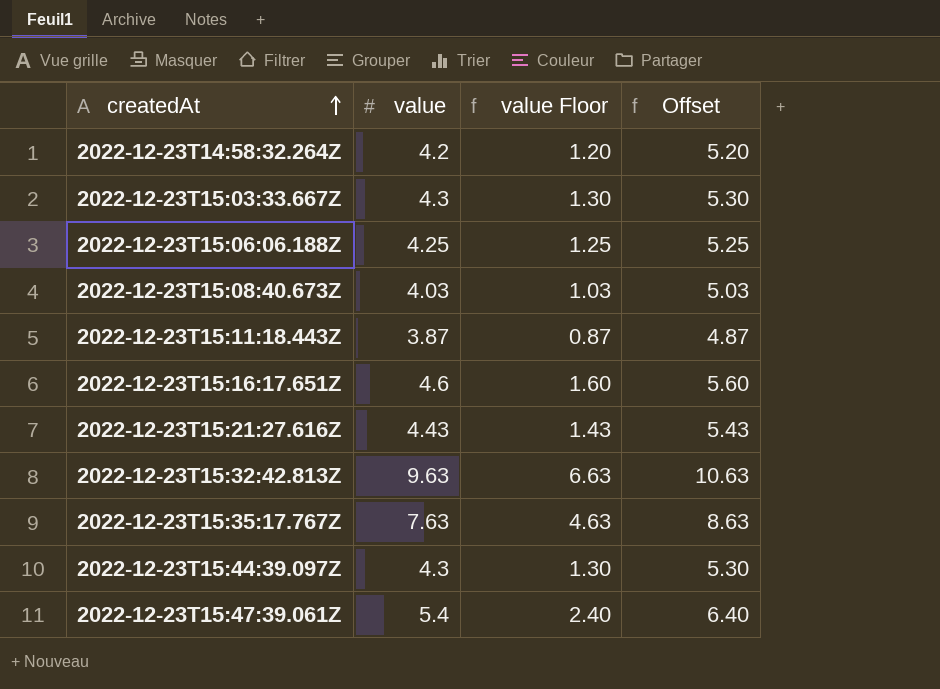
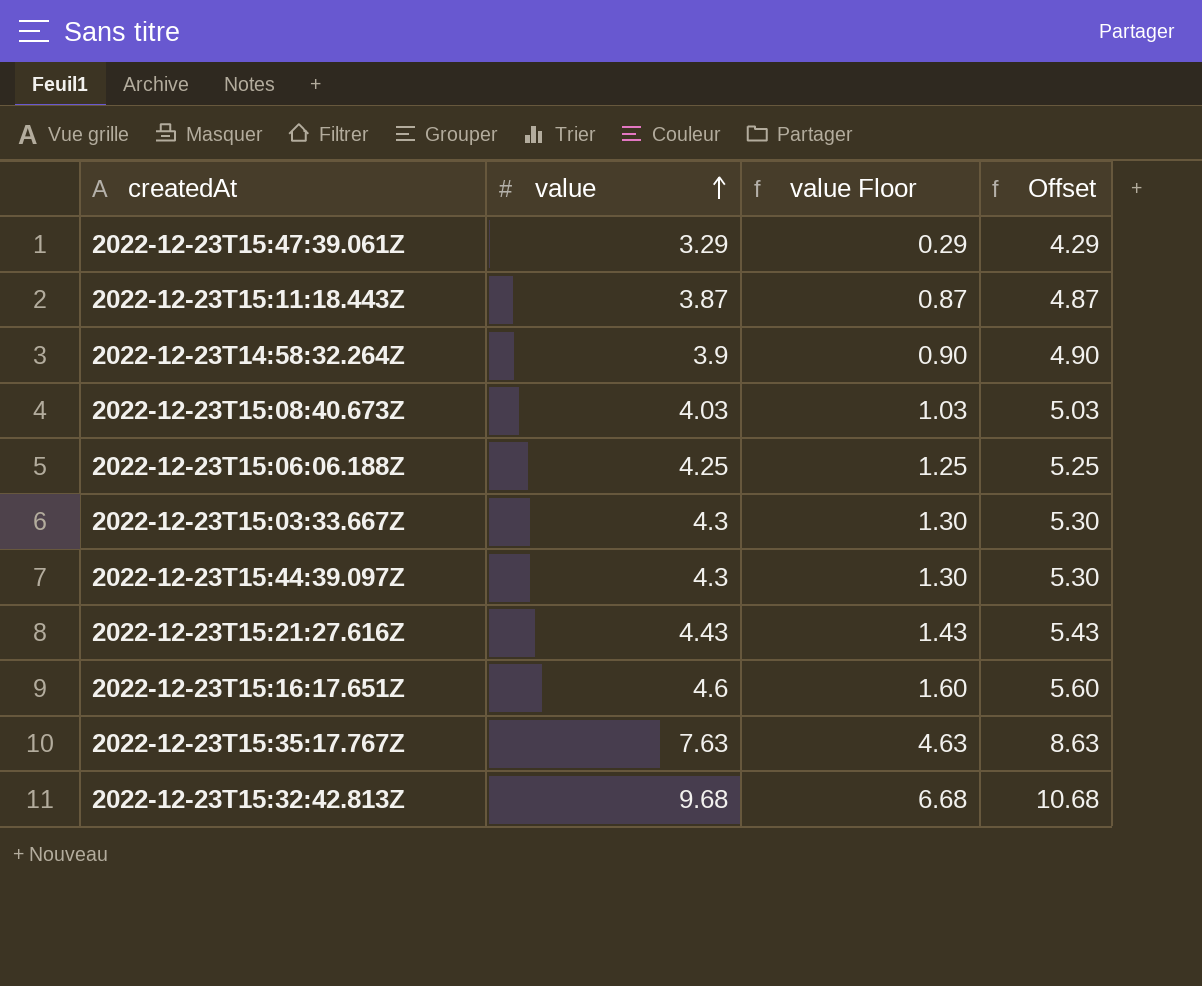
row order: createdAt ascending -> value ascending
2022-12-23T15:47:39.061Z | value: 5.4 -> 3.29
2022-12-23T15:47:39.061Z | value Floor: 2.40 -> 0.29
2022-12-23T15:47:39.061Z | Offset: 6.40 -> 4.29
2022-12-23T14:58:32.264Z | value: 4.2 -> 3.9
2022-12-23T14:58:32.264Z | value Floor: 1.20 -> 0.90
2022-12-23T14:58:32.264Z | Offset: 5.20 -> 4.90
2022-12-23T15:32:42.813Z | value: 9.63 -> 9.68
2022-12-23T15:32:42.813Z | value Floor: 6.63 -> 6.68
2022-12-23T15:32:42.813Z | Offset: 10.63 -> 10.68

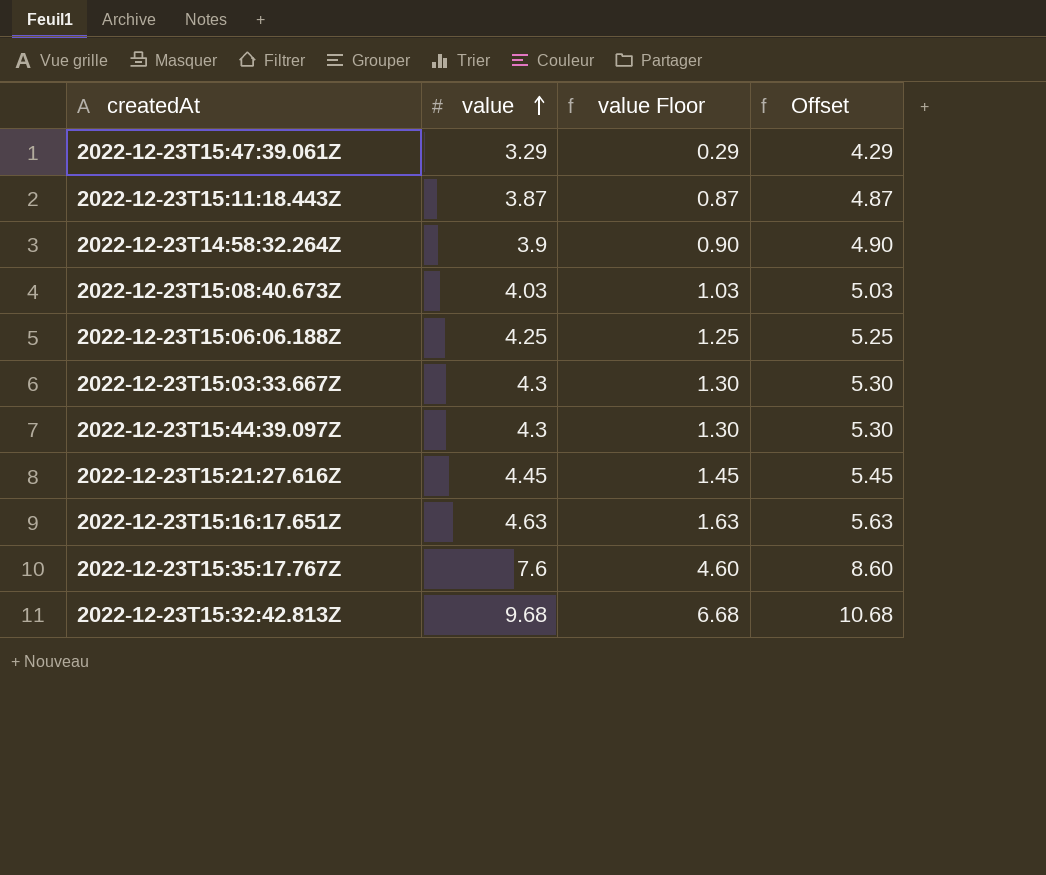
2022-12-23T15:21:27.616Z | value: 4.43 -> 4.45
2022-12-23T15:21:27.616Z | value Floor: 1.43 -> 1.45
2022-12-23T15:21:27.616Z | Offset: 5.43 -> 5.45
2022-12-23T15:16:17.651Z | value: 4.6 -> 4.63
2022-12-23T15:16:17.651Z | value Floor: 1.60 -> 1.63
2022-12-23T15:16:17.651Z | Offset: 5.60 -> 5.63
2022-12-23T15:35:17.767Z | value: 7.63 -> 7.6
2022-12-23T15:35:17.767Z | value Floor: 4.63 -> 4.60
2022-12-23T15:35:17.767Z | Offset: 8.63 -> 8.60

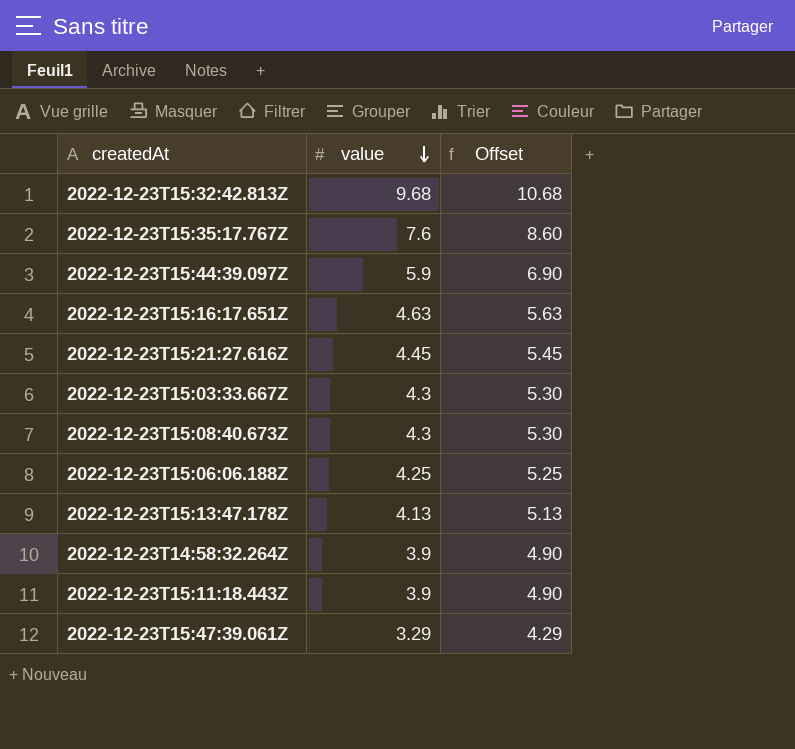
row order: value ascending -> value descending
column value Floor | formula: [value] - 3 -> none
2022-12-23T15:44:39.097Z | value: 4.3 -> 5.9
2022-12-23T15:44:39.097Z | Offset: 5.30 -> 6.90
2022-12-23T15:08:40.673Z | value: 4.03 -> 4.3
2022-12-23T15:08:40.673Z | Offset: 5.03 -> 5.30
row 2022-12-23T15:13:47.178Z: none -> 4.13 | 5.13
2022-12-23T15:11:18.443Z | value: 3.87 -> 3.9
2022-12-23T15:11:18.443Z | Offset: 4.87 -> 4.90

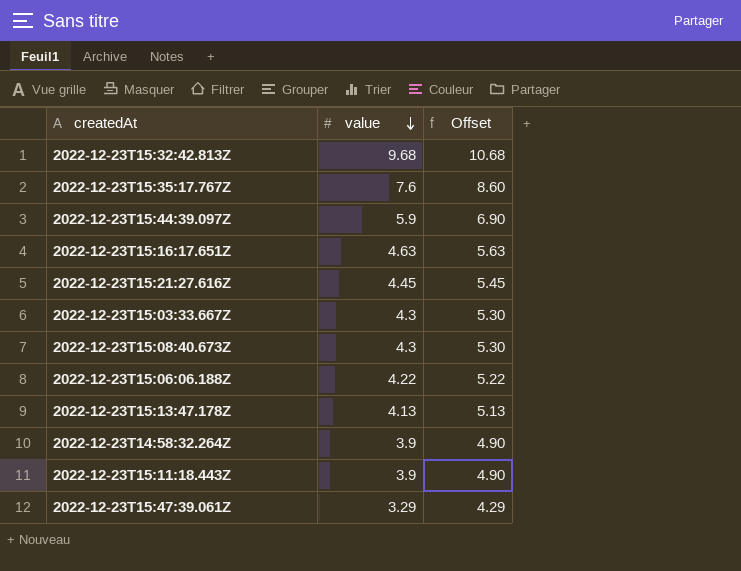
2022-12-23T15:06:06.188Z | value: 4.25 -> 4.22
2022-12-23T15:06:06.188Z | Offset: 5.25 -> 5.22

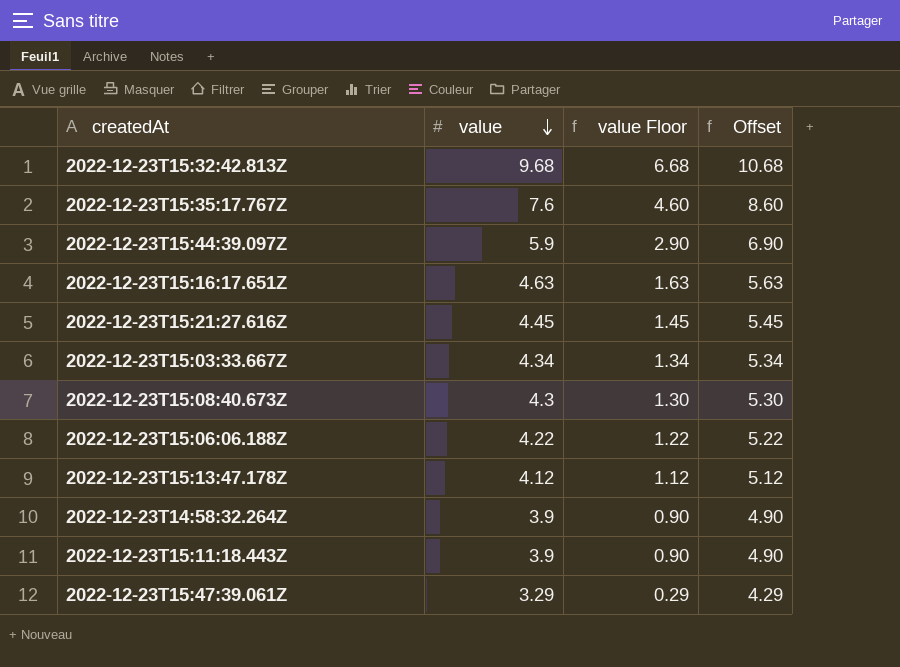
column value Floor | formula: none -> [value] - 3
2022-12-23T15:03:33.667Z | value: 4.3 -> 4.34
2022-12-23T15:03:33.667Z | Offset: 5.30 -> 5.34
2022-12-23T15:13:47.178Z | value: 4.13 -> 4.12
2022-12-23T15:13:47.178Z | Offset: 5.13 -> 5.12

